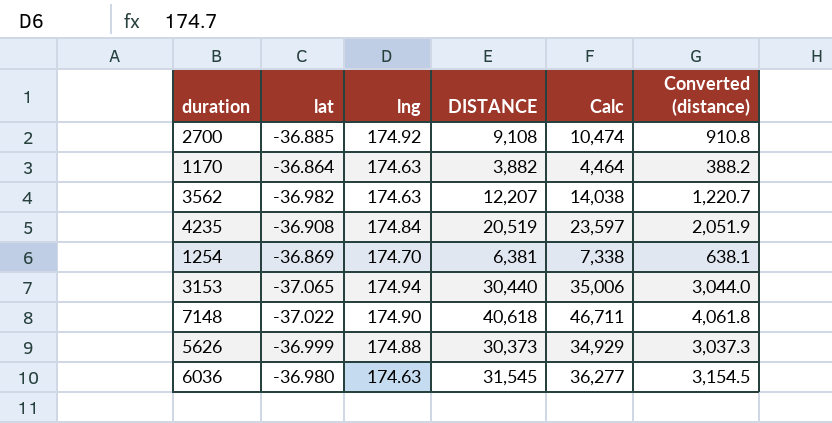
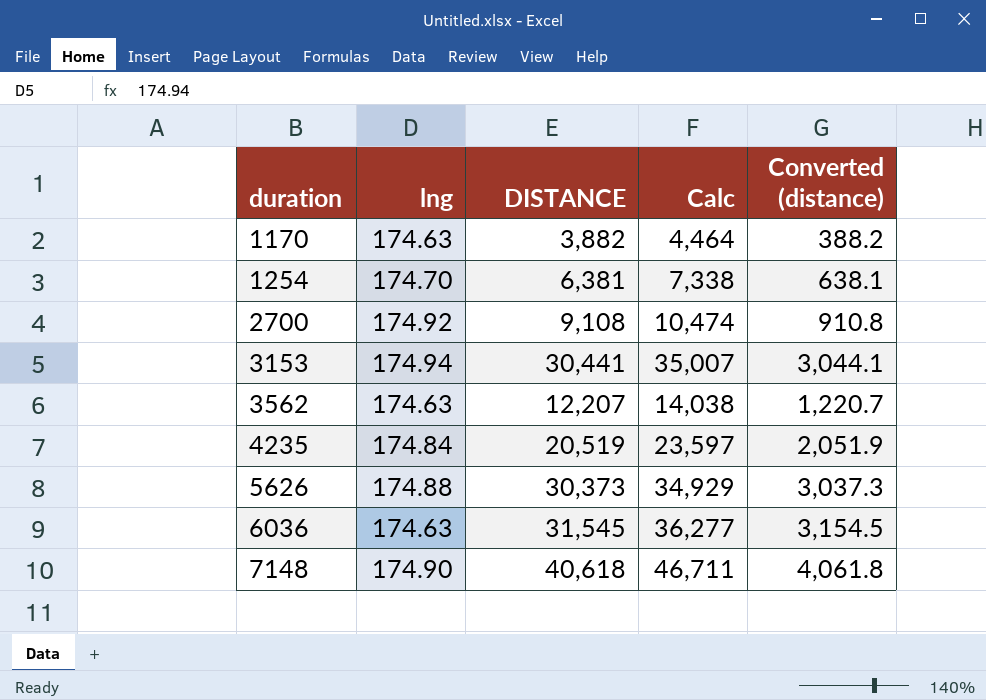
row order: none -> duration ascending
column lat | position: 2 -> none
3153 | DISTANCE: 30,440 -> 30,441
3153 | Calc: 35,006 -> 35,007
3153 | Converted (distance): 3,044.0 -> 3,044.1

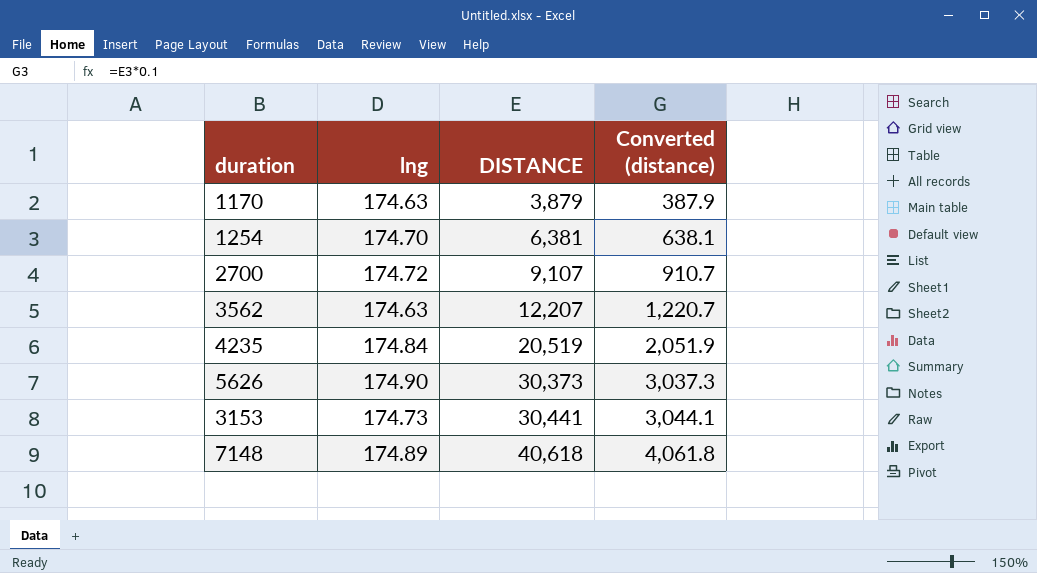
row order: duration ascending -> DISTANCE ascending
column Calc | formula: [DISTANCE] * 1.15 -> none
row 6036: 174.63 | 31,545 | 36,277 | 3,154.5 -> none
1170 | DISTANCE: 3,882 -> 3,879
1170 | Converted (distance): 388.2 -> 387.9
2700 | lng: 174.92 -> 174.72
2700 | DISTANCE: 9,108 -> 9,107
2700 | Converted (distance): 910.8 -> 910.7
5626 | lng: 174.88 -> 174.90
3153 | lng: 174.94 -> 174.73
7148 | lng: 174.90 -> 174.89

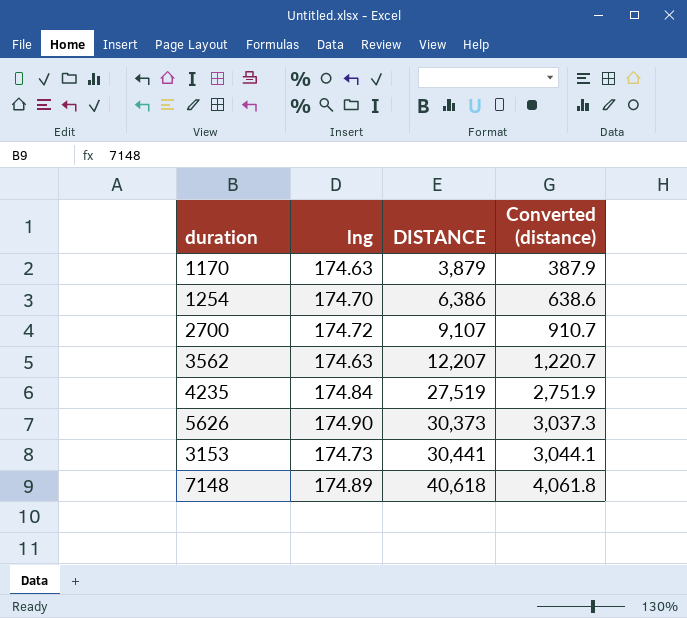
1254 | DISTANCE: 6,381 -> 6,386
1254 | Converted (distance): 638.1 -> 638.6
4235 | DISTANCE: 20,519 -> 27,519
4235 | Converted (distance): 2,051.9 -> 2,751.9

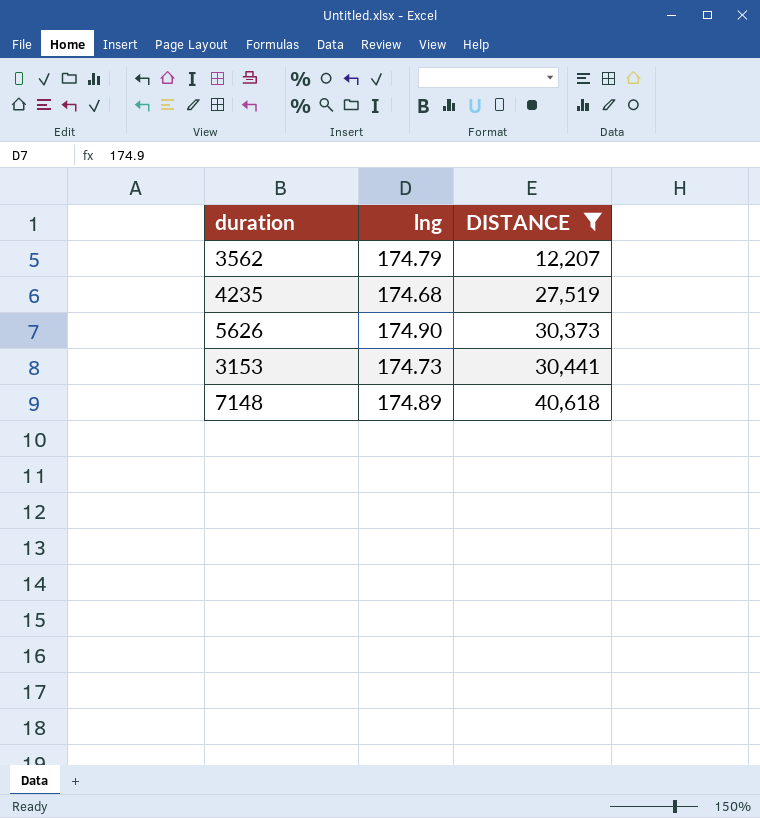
filter: none -> DISTANCE >= 12,207
column Converted (distance) | formula: [DISTANCE] * 0.1 -> none
3562 | lng: 174.63 -> 174.79
4235 | lng: 174.84 -> 174.68

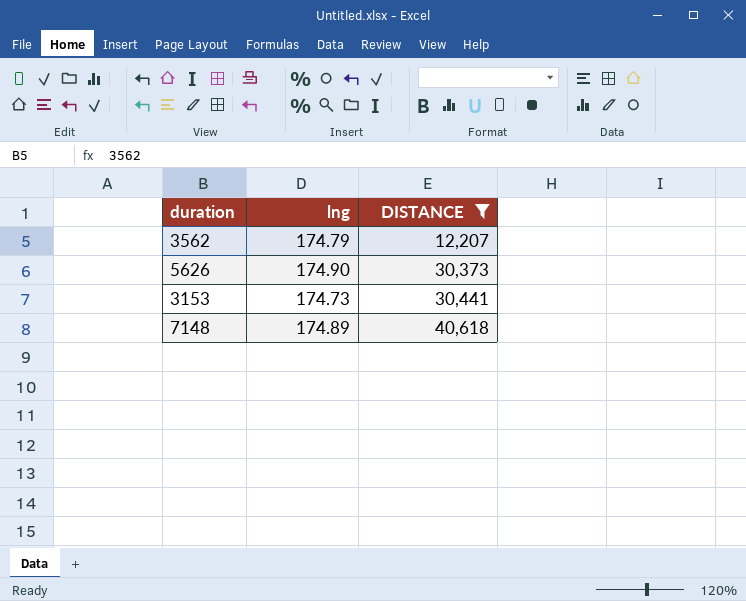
row 4235: 174.68 | 27,519 -> none

